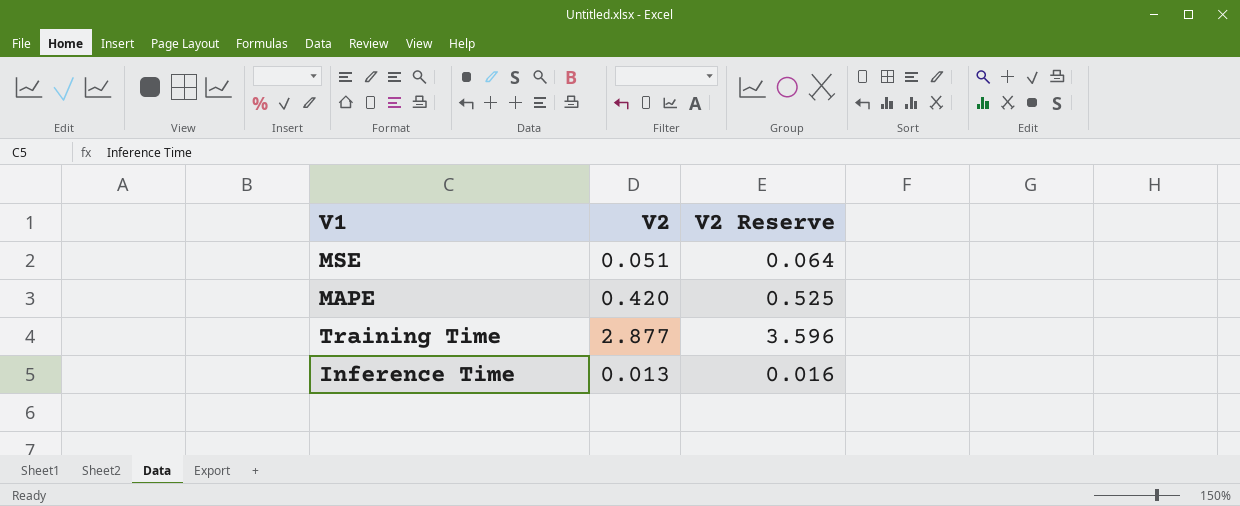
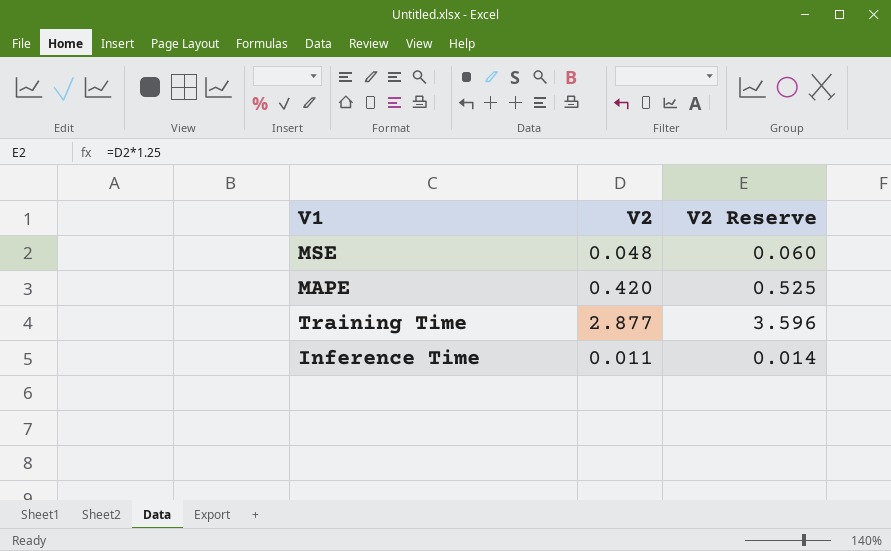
MSE | V2: 0.051 -> 0.048
MSE | V2 Reserve: 0.064 -> 0.060
Inference Time | V2: 0.013 -> 0.011
Inference Time | V2 Reserve: 0.016 -> 0.014

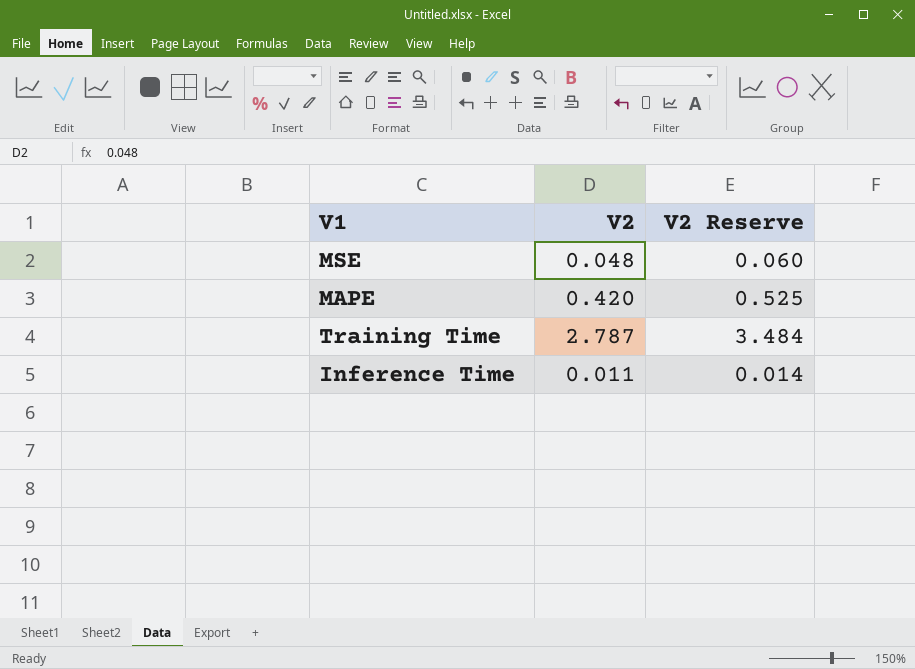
Training Time | V2: 2.877 -> 2.787
Training Time | V2 Reserve: 3.596 -> 3.484

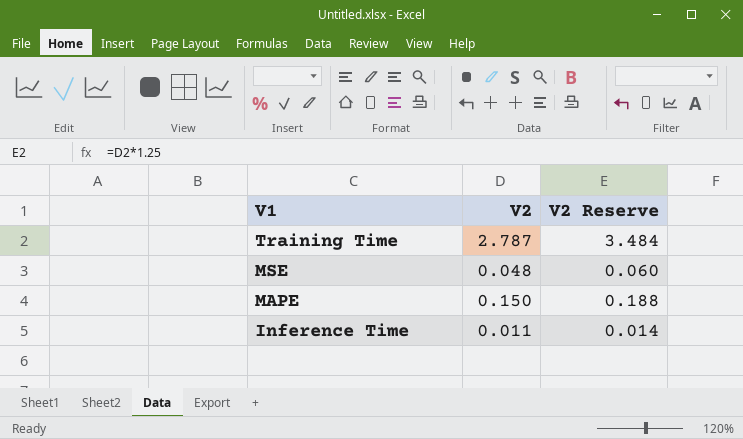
row order: none -> V1 descending
MAPE | V2: 0.420 -> 0.150
MAPE | V2 Reserve: 0.525 -> 0.188

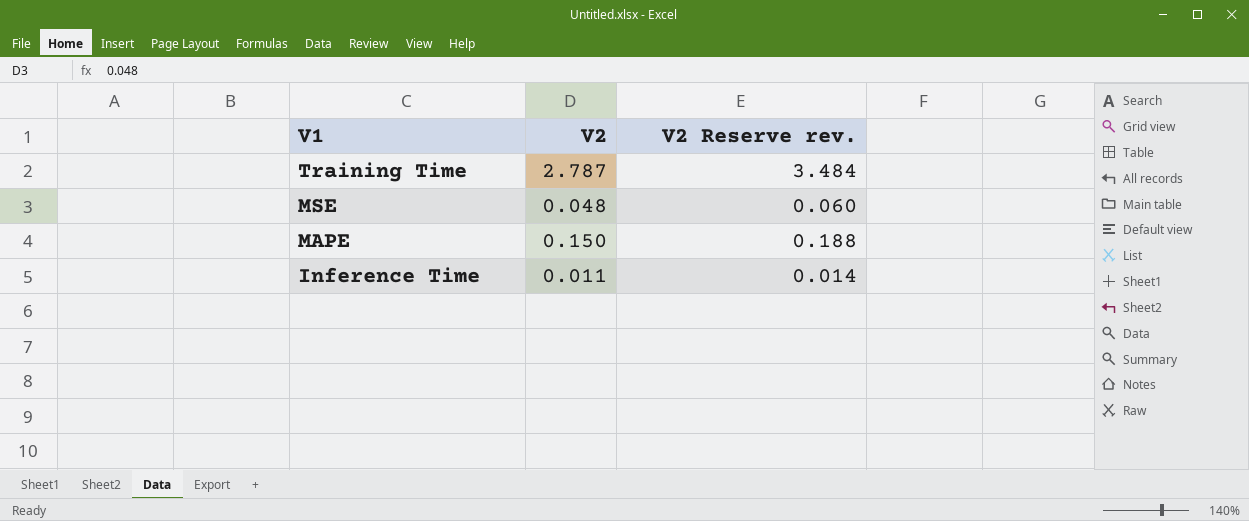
column name: V2 Reserve -> V2 Reserve rev.

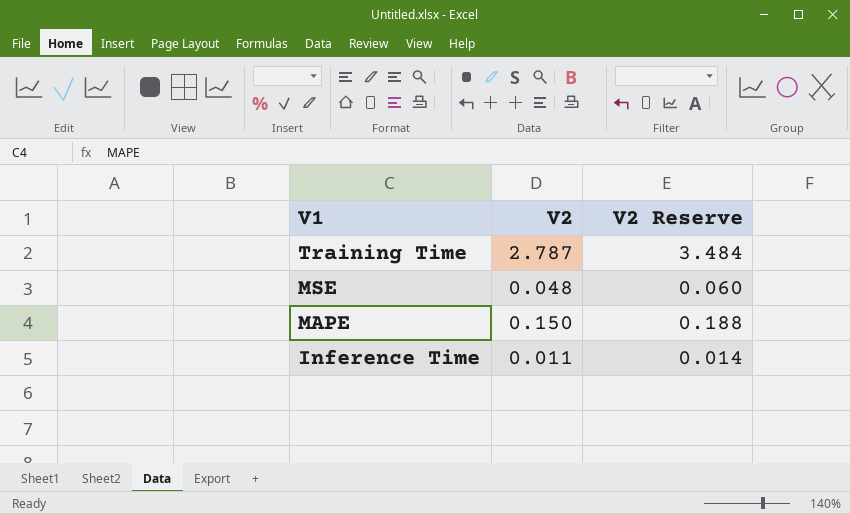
column name: V2 Reserve rev. -> V2 Reserve

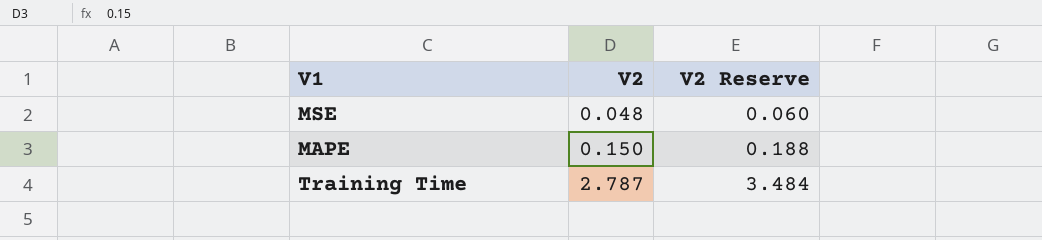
row order: V1 descending -> V2 ascending
row Inference Time: 0.011 | 0.014 -> none

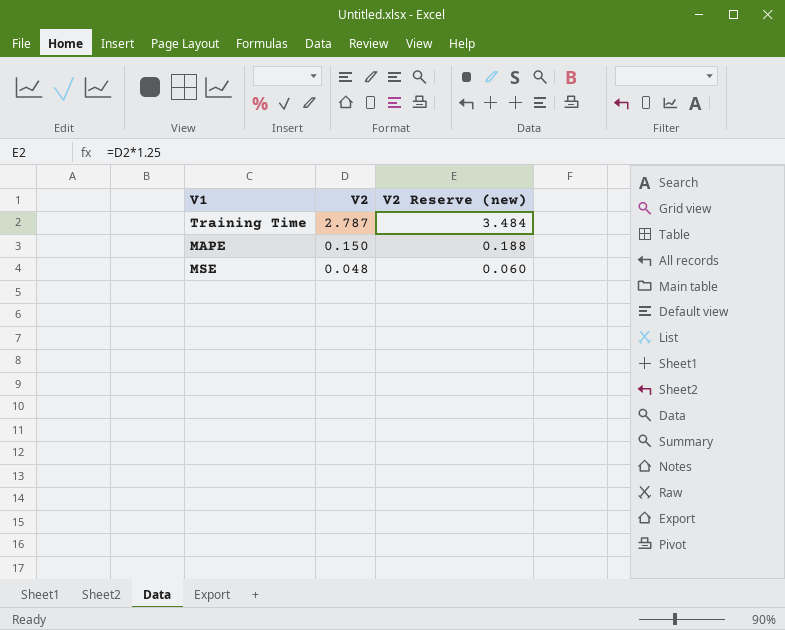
row order: V2 ascending -> V2 descending
column name: V2 Reserve -> V2 Reserve (new)

